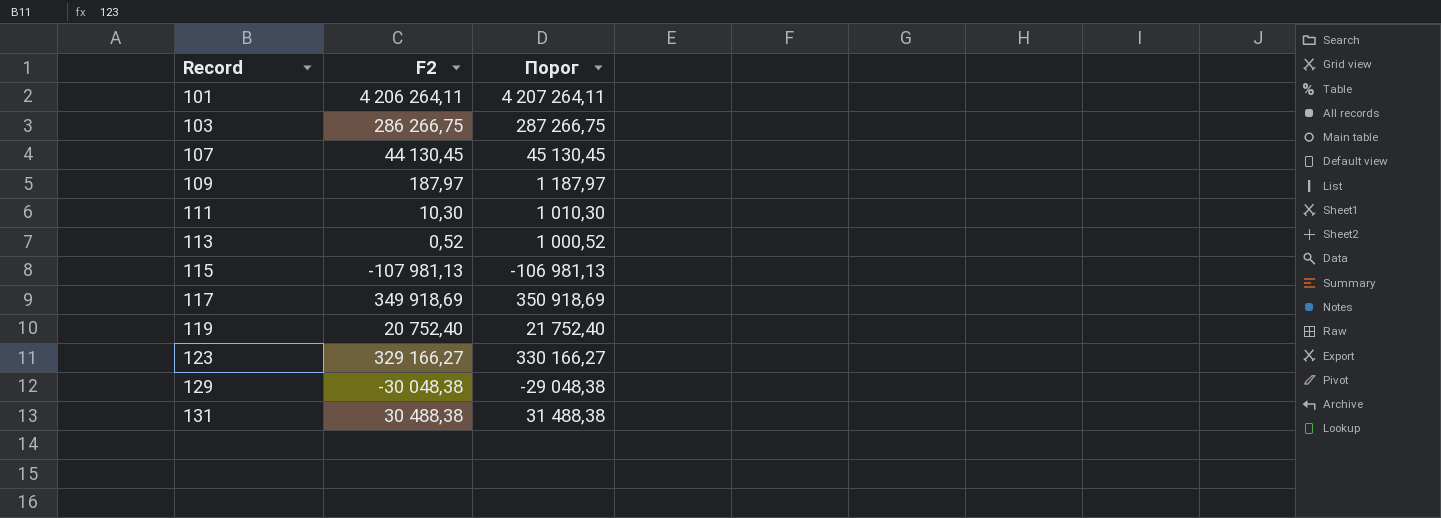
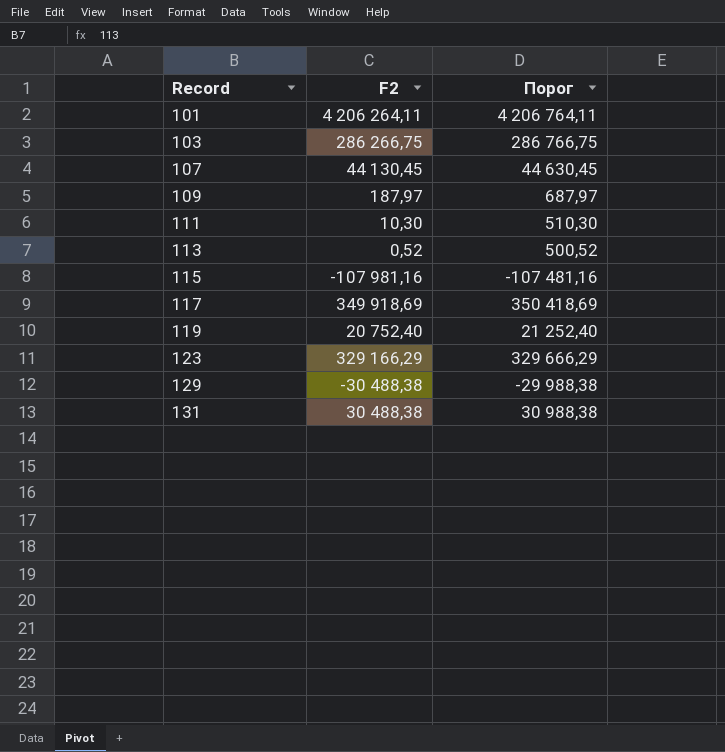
column Порог | formula: [F2] + 1000 -> [F2] + 500
115 | F2: -107 981,13 -> -107 981,16
123 | F2: 329 166,27 -> 329 166,29
129 | F2: -30 048,38 -> -30 488,38

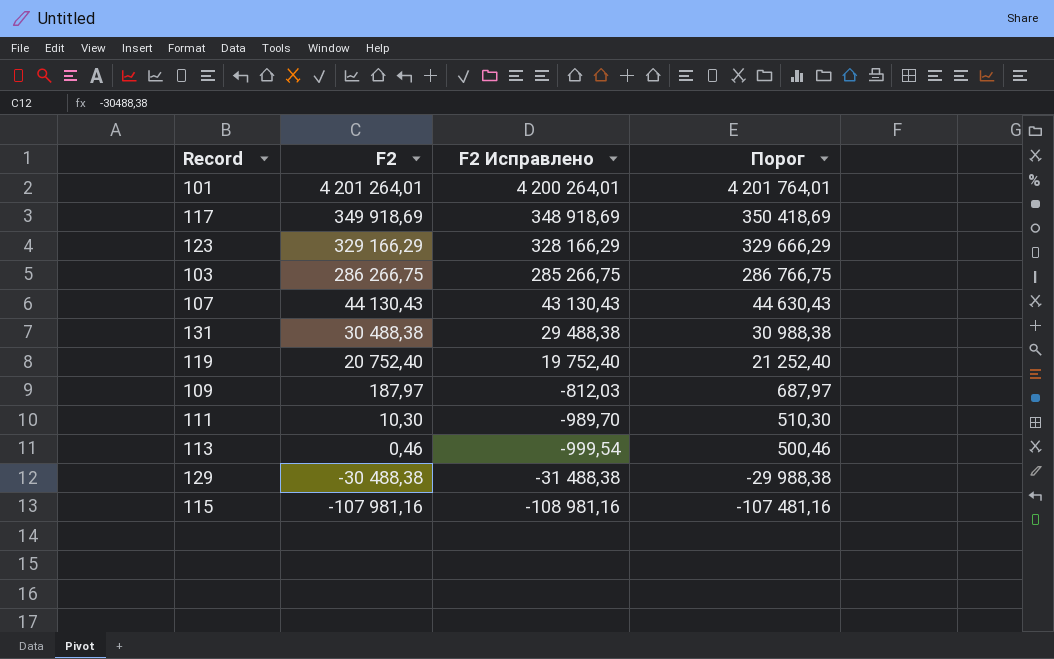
row order: Record ascending -> F2 descending
column F2 Исправлено | formula: none -> [F2] - 1000
101 | F2: 4 206 264,11 -> 4 201 264,01
101 | Порог: 4 206 764,11 -> 4 201 764,01
107 | F2: 44 130,45 -> 44 130,43
107 | Порог: 44 630,45 -> 44 630,43
113 | F2: 0,52 -> 0,46
113 | Порог: 500,52 -> 500,46

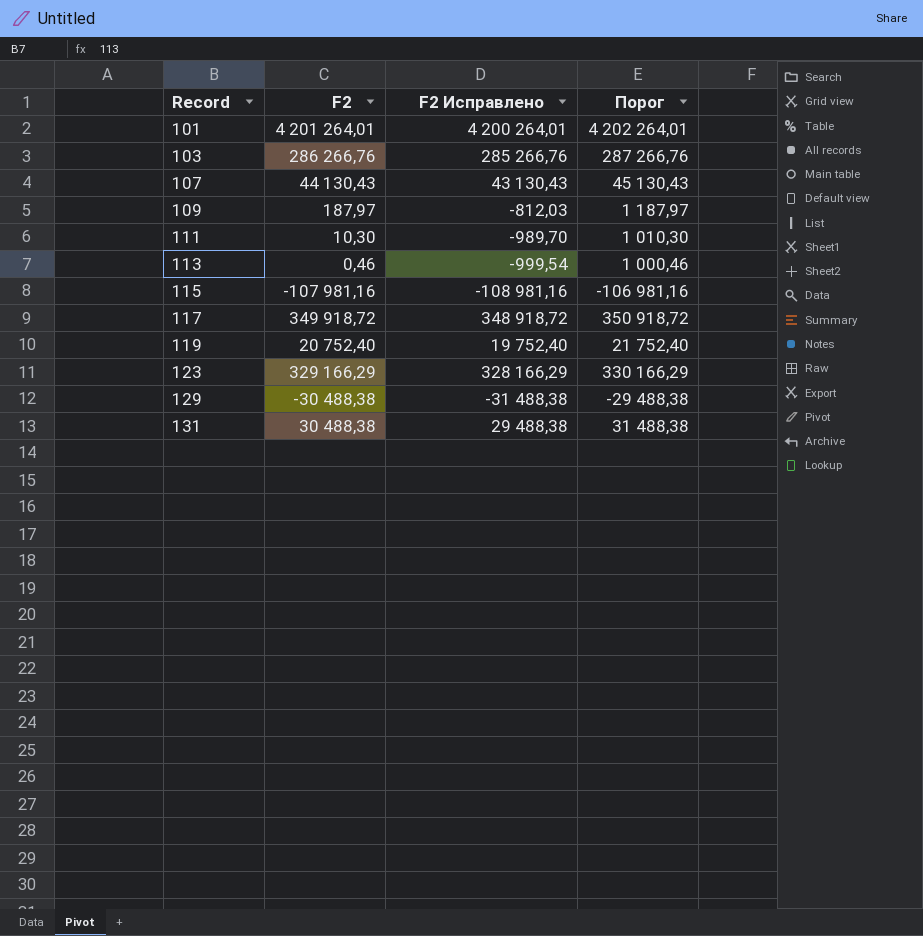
row order: F2 descending -> Record ascending
column Порог | formula: [F2] + 500 -> [F2] + 1000
103 | F2: 286 266,75 -> 286 266,76
103 | F2 Исправлено: 285 266,75 -> 285 266,76
117 | F2: 349 918,69 -> 349 918,72
117 | F2 Исправлено: 348 918,69 -> 348 918,72

